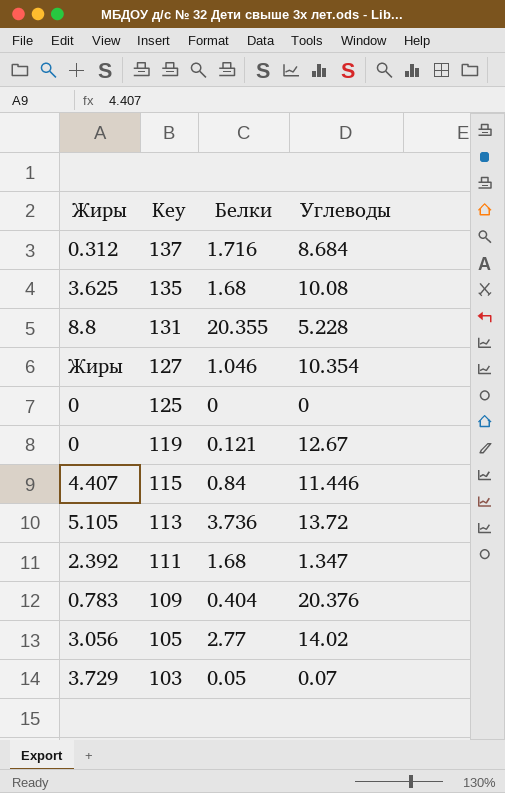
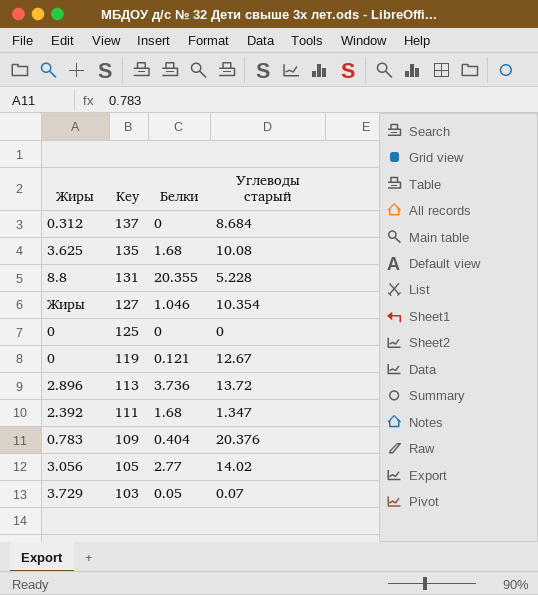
column name: Углеводы -> Углеводы старый
row 115: 4.407 | 0.84 | 11.446 -> none
137 | Белки: 1.716 -> 0
113 | Жиры: 5.105 -> 2.896

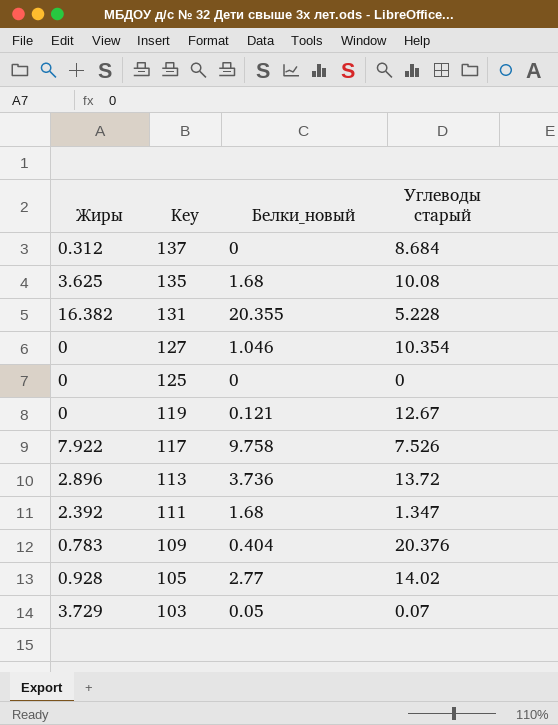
column name: Белки -> Белки_новый
131 | Жиры: 8.8 -> 16.382
127 | Жиры: Жиры -> 0
row 117: none -> 7.922 | 9.758 | 7.526
105 | Жиры: 3.056 -> 0.928

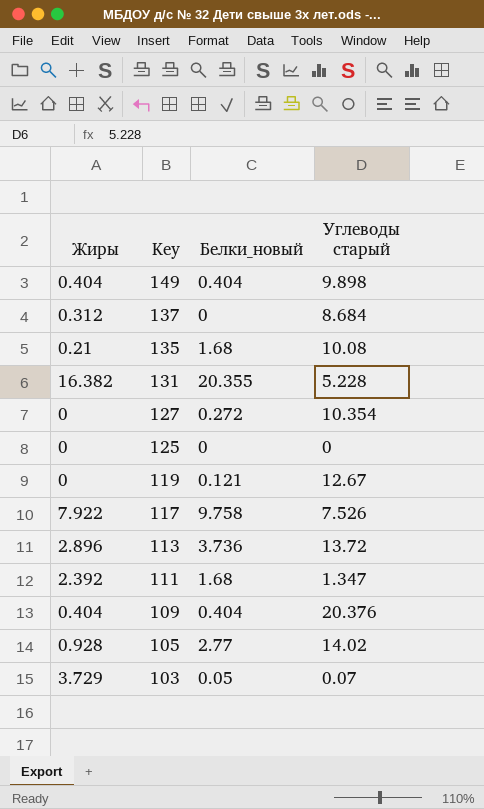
row 149: none -> 0.404 | 0.404 | 9.898
135 | Жиры: 3.625 -> 0.21
127 | Белки_новый: 1.046 -> 0.272
109 | Жиры: 0.783 -> 0.404

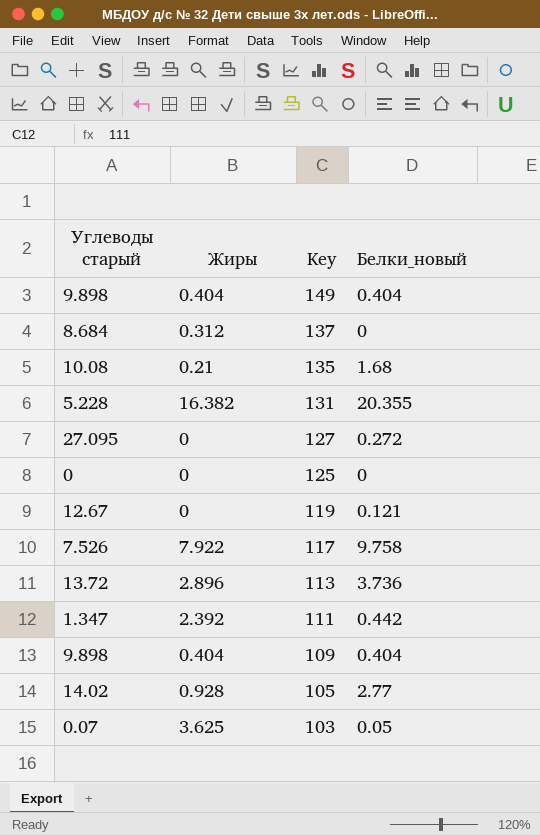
column Углеводы старый | position: 4 -> 1
127 | Углеводы старый: 10.354 -> 27.095
111 | Белки_новый: 1.68 -> 0.442
109 | Углеводы старый: 20.376 -> 9.898
103 | Жиры: 3.729 -> 3.625

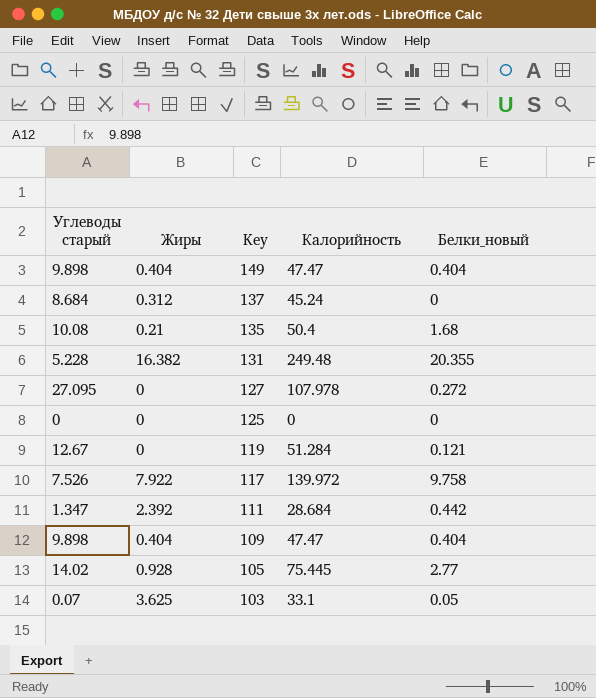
column Калорийность | position: none -> 4
row 113: 13.72 | 2.896 | 3.736 -> none

